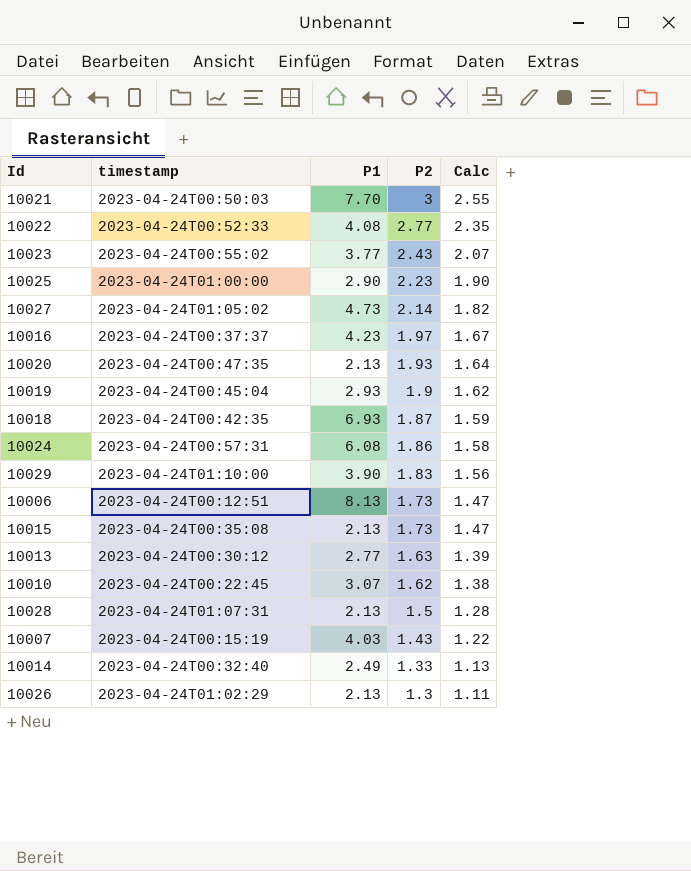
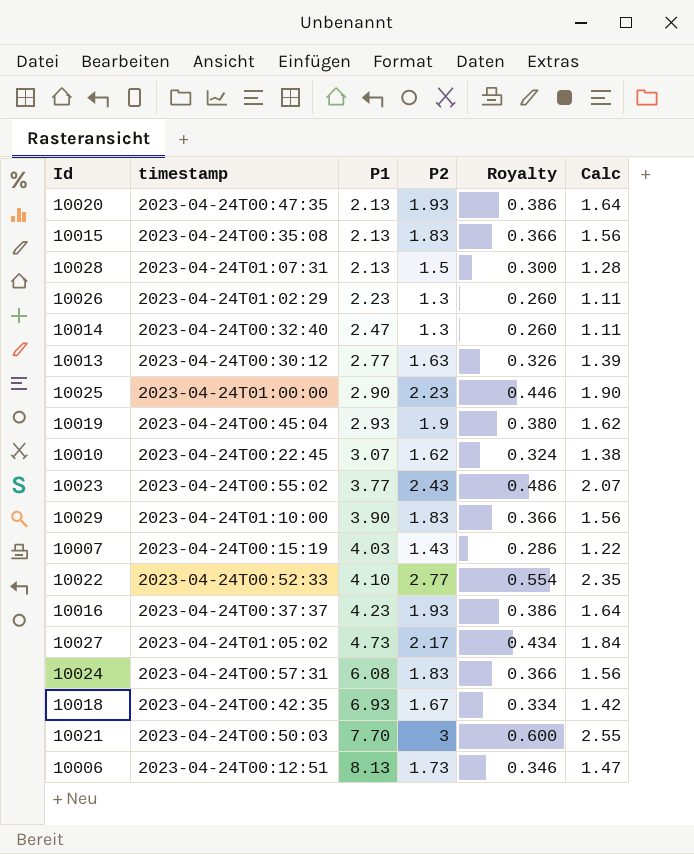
row order: P2 descending -> P1 ascending
column Royalty | formula: none -> [P2] * 0.2
10015 | P2: 1.73 -> 1.83
10015 | Calc: 1.47 -> 1.56
10026 | P1: 2.13 -> 2.23
10014 | P1: 2.49 -> 2.47
10014 | P2: 1.33 -> 1.3
10014 | Calc: 1.13 -> 1.11
10022 | P1: 4.08 -> 4.10
10016 | P2: 1.97 -> 1.93
10016 | Calc: 1.67 -> 1.64
10027 | P2: 2.14 -> 2.17
10027 | Calc: 1.82 -> 1.84
10024 | P2: 1.86 -> 1.83
10024 | Calc: 1.58 -> 1.56
10018 | P2: 1.87 -> 1.67
10018 | Calc: 1.59 -> 1.42

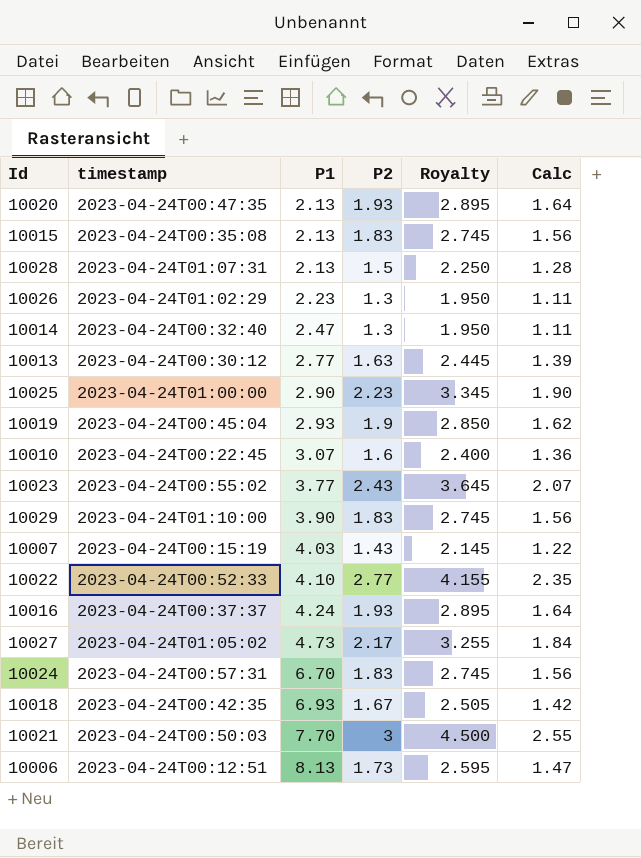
column Royalty | formula: [P2] * 0.2 -> [P2] * 1.5
10010 | P2: 1.62 -> 1.6
10010 | Calc: 1.38 -> 1.36
10016 | P1: 4.23 -> 4.24
10024 | P1: 6.08 -> 6.70

